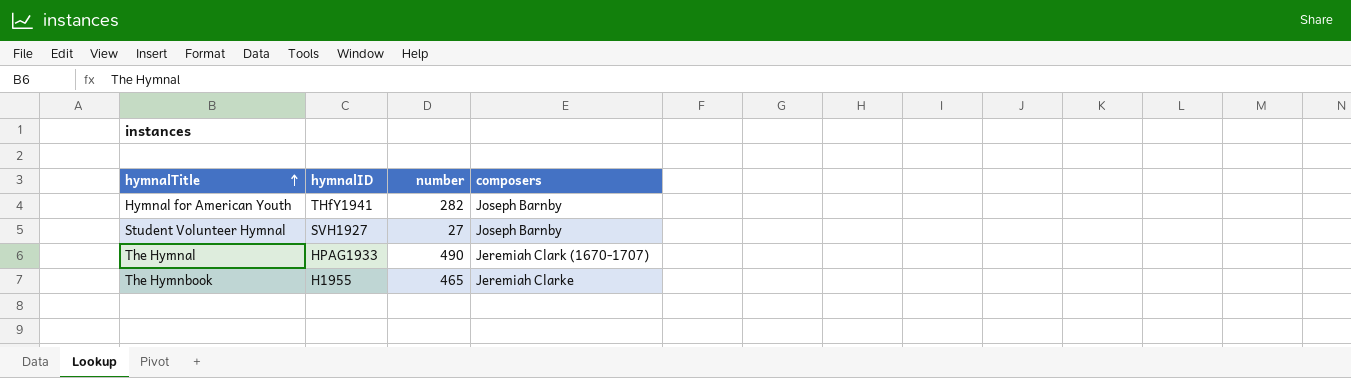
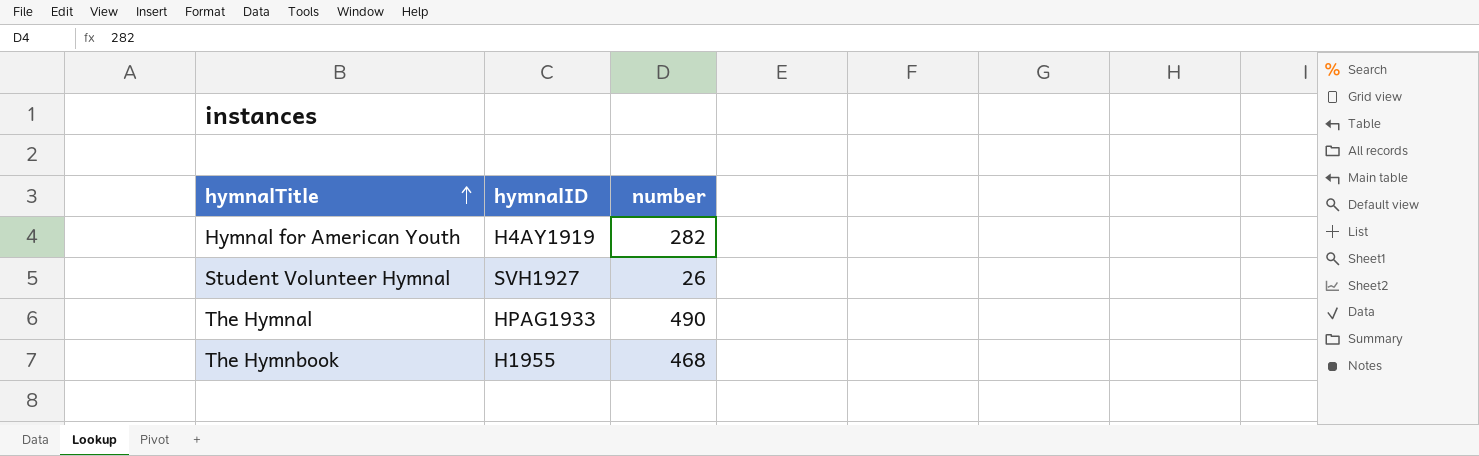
column composers | position: 4 -> none
Hymnal for American Youth | hymnalID: THfY1941 -> H4AY1919
Student Volunteer Hymnal | number: 27 -> 26
The Hymnbook | number: 465 -> 468

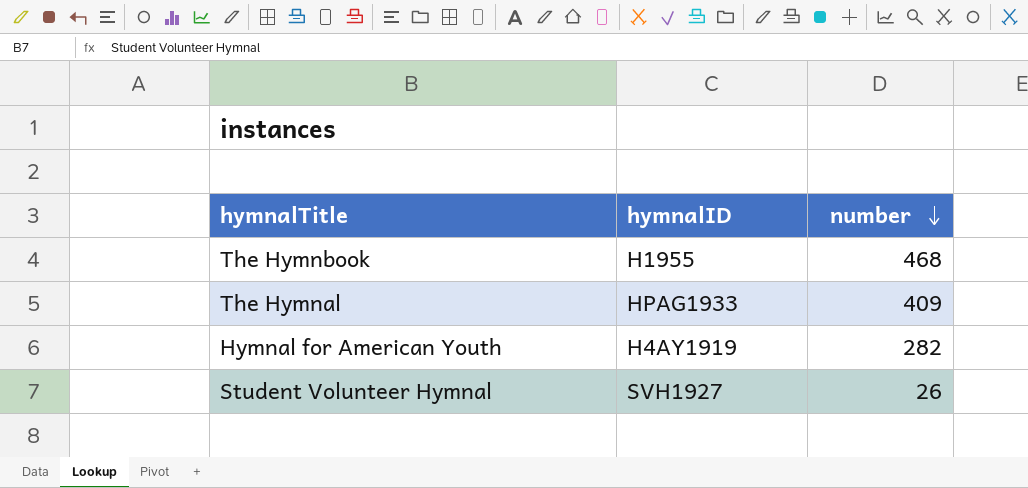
row order: hymnalTitle ascending -> number descending
The Hymnal | number: 490 -> 409

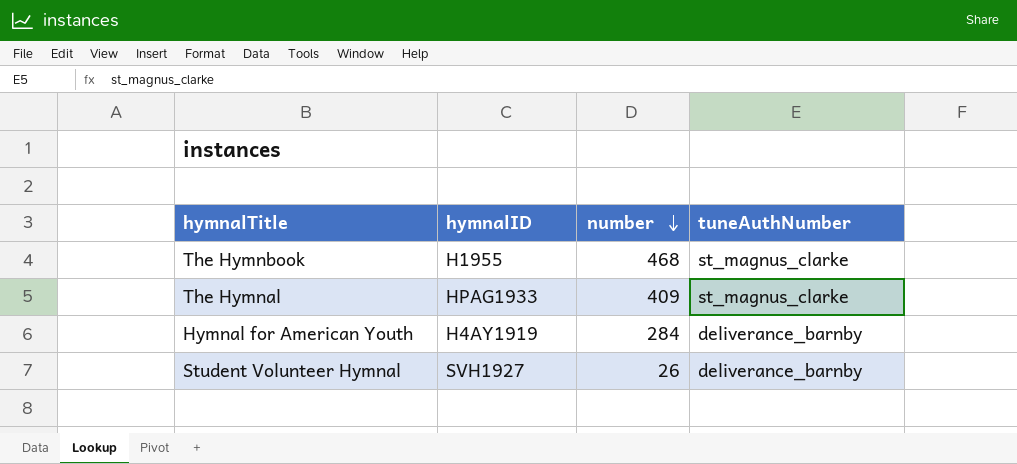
column tuneAuthNumber | position: none -> 4
Hymnal for American Youth | number: 282 -> 284

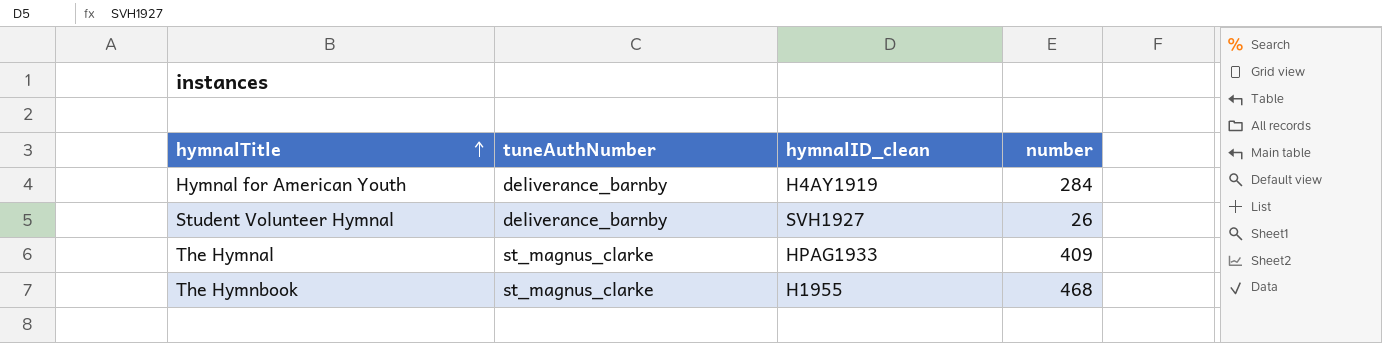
row order: number descending -> hymnalTitle ascending
column tuneAuthNumber | position: 4 -> 2
column name: hymnalID -> hymnalID_clean

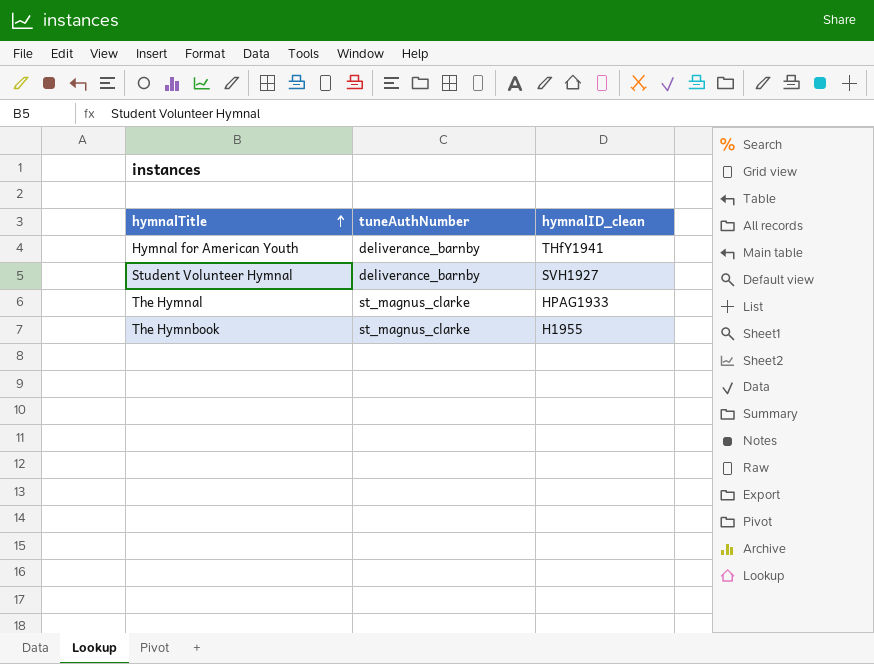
column number | position: 4 -> none
Hymnal for American Youth | hymnalID_clean: H4AY1919 -> THfY1941

